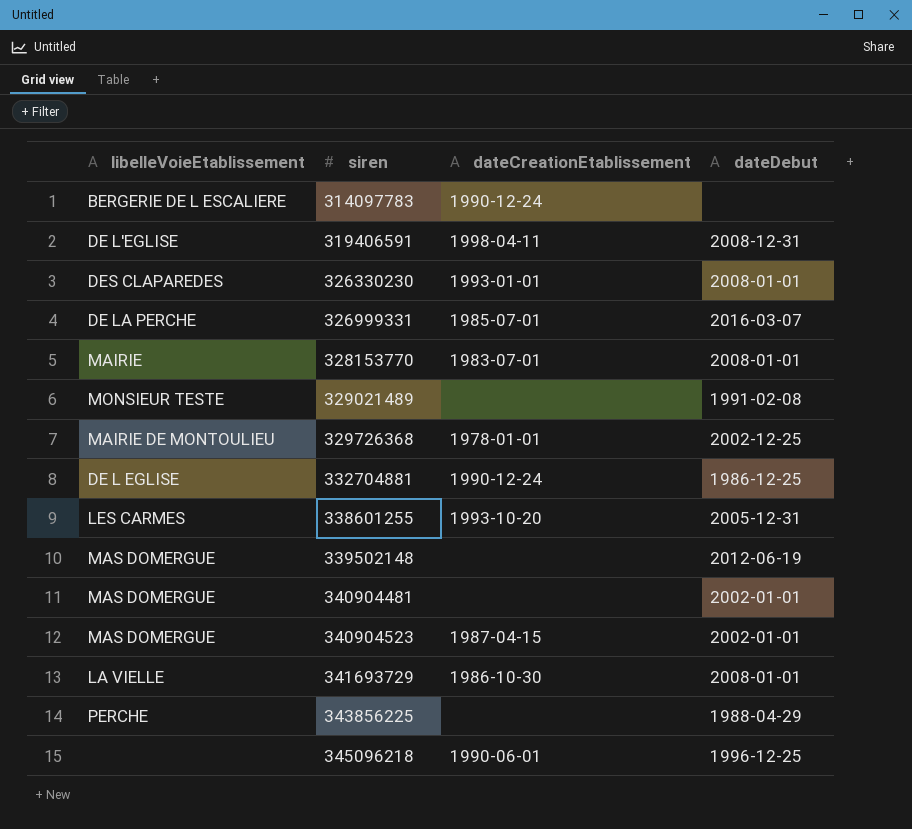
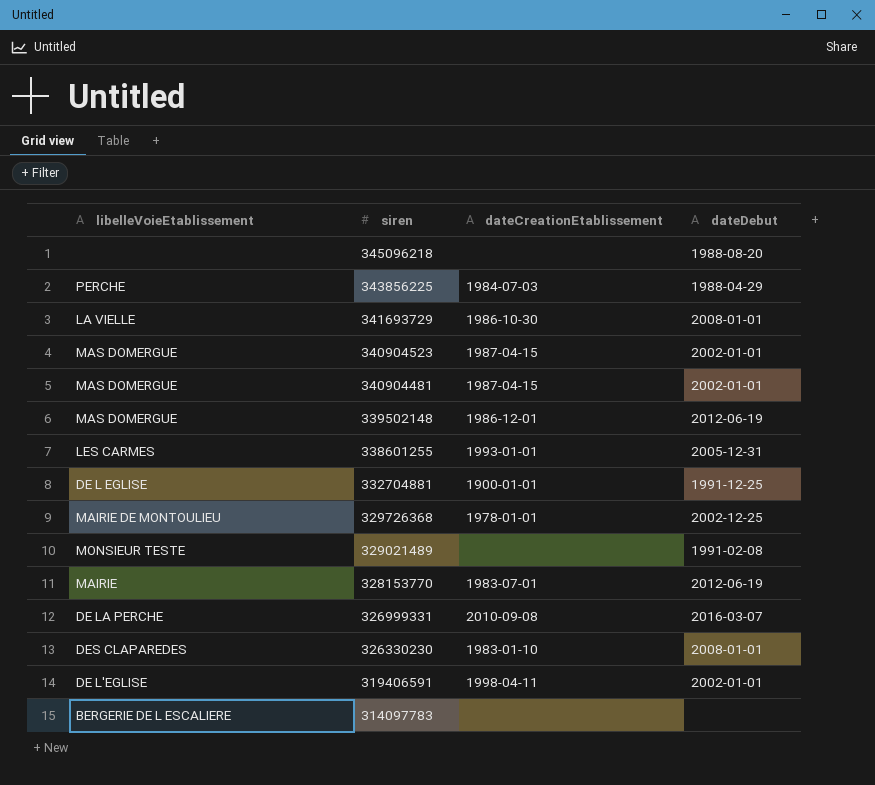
row order: siren ascending -> siren descending
345096218 | dateCreationEtablissement: 1990-06-01 -> none
345096218 | dateDebut: 1996-12-25 -> 1988-08-20
343856225 | dateCreationEtablissement: none -> 1984-07-03
340904481 | dateCreationEtablissement: none -> 1987-04-15
339502148 | dateCreationEtablissement: none -> 1986-12-01
338601255 | dateCreationEtablissement: 1993-10-20 -> 1993-01-01
332704881 | dateCreationEtablissement: 1990-12-24 -> 1900-01-01
332704881 | dateDebut: 1986-12-25 -> 1991-12-25
328153770 | dateDebut: 2008-01-01 -> 2012-06-19
326999331 | dateCreationEtablissement: 1985-07-01 -> 2010-09-08
326330230 | dateCreationEtablissement: 1993-01-01 -> 1983-01-10
319406591 | dateDebut: 2008-12-31 -> 2002-01-01
314097783 | dateCreationEtablissement: 1990-12-24 -> none

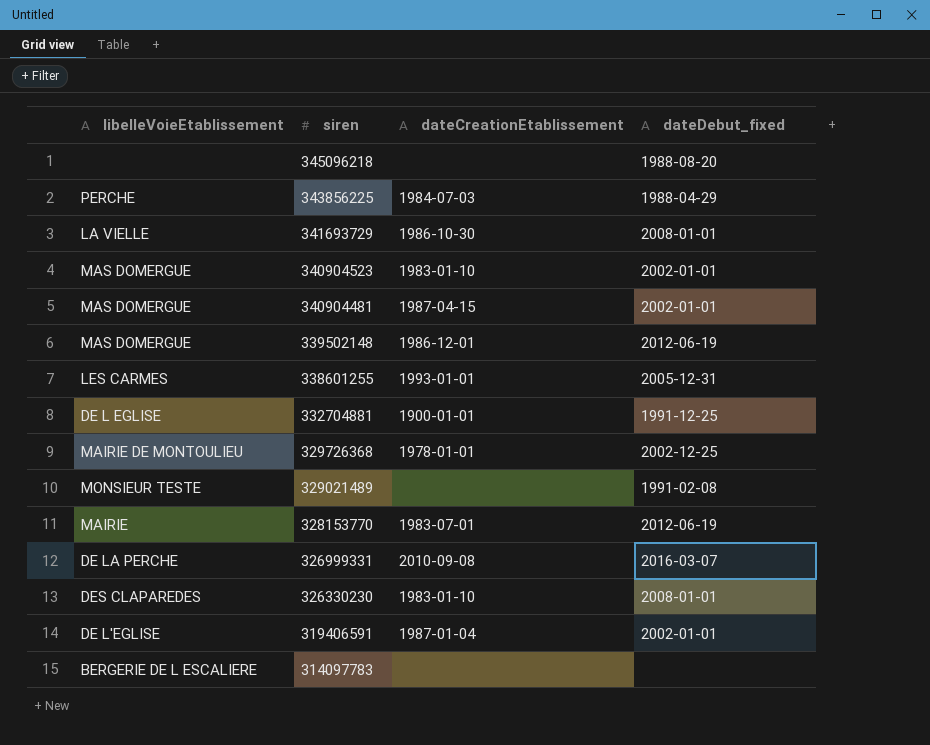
column name: dateDebut -> dateDebut_fixed
340904523 | dateCreationEtablissement: 1987-04-15 -> 1983-01-10
319406591 | dateCreationEtablissement: 1998-04-11 -> 1987-01-04

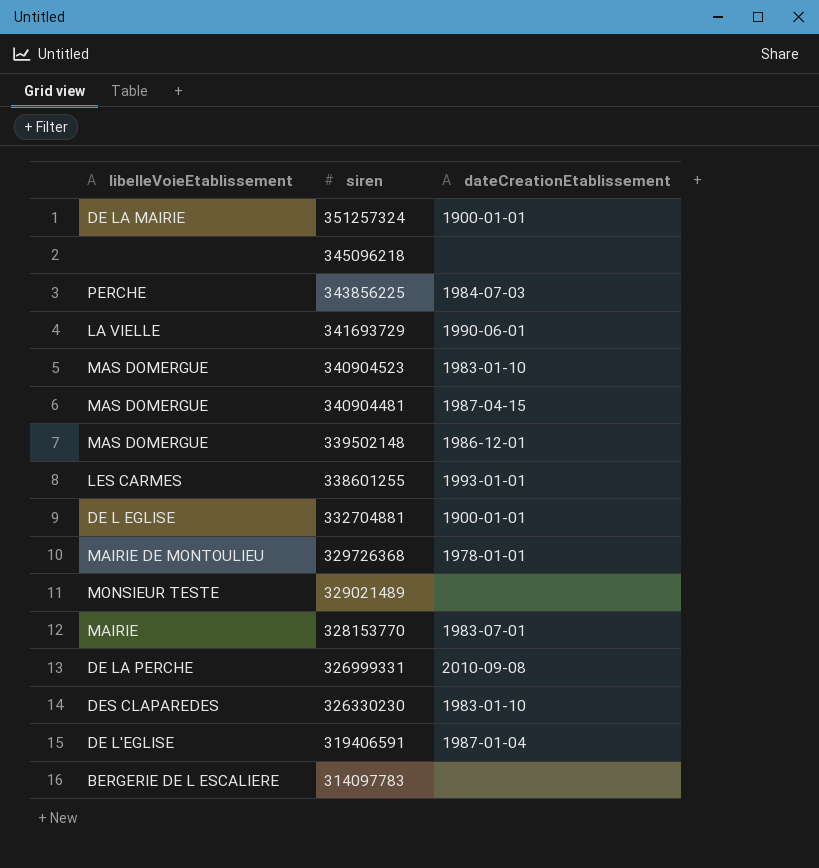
column dateDebut_fixed | position: 4 -> none
row 351257324: none -> DE LA MAIRIE | 1900-01-01
341693729 | dateCreationEtablissement: 1986-10-30 -> 1990-06-01

